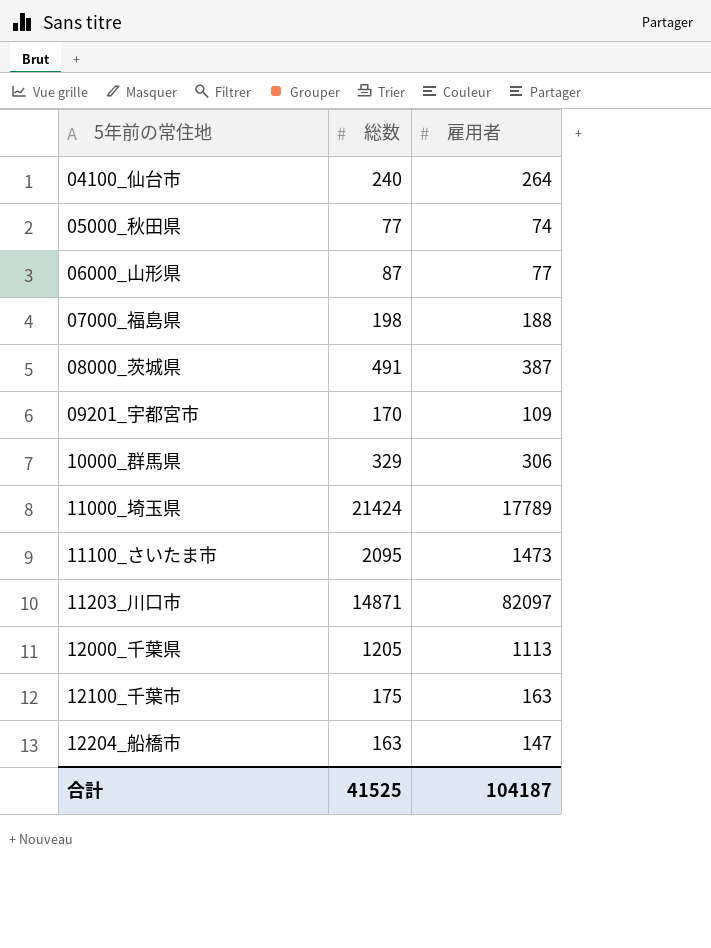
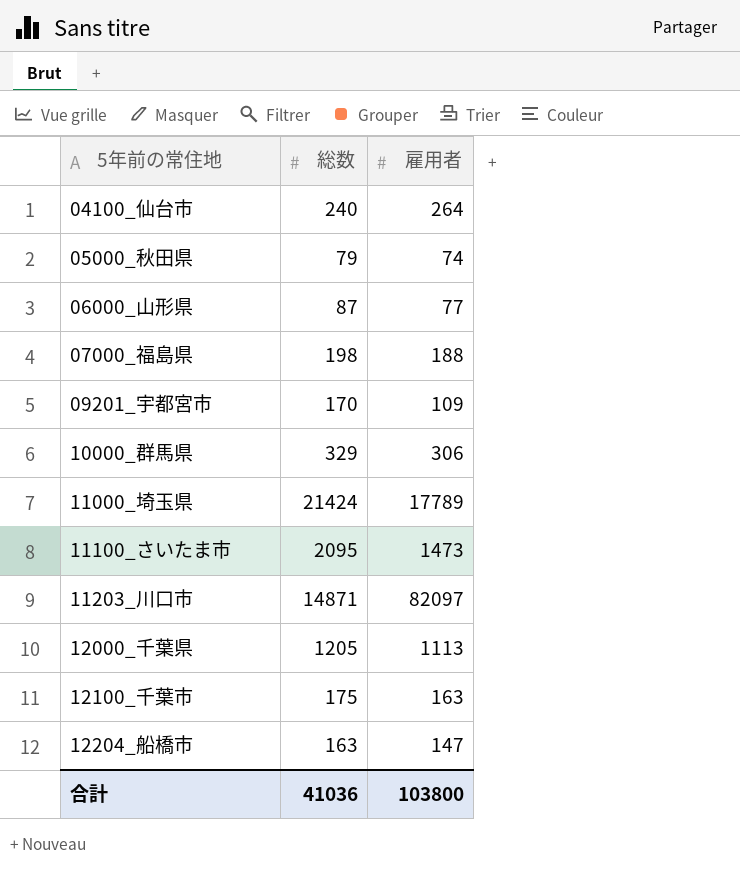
row 08000_茨城県: 491 | 387 -> none
05000_秋田県 | 総数: 77 -> 79
合計 | 総数: 41525 -> 41036
合計 | 雇用者: 104187 -> 103800

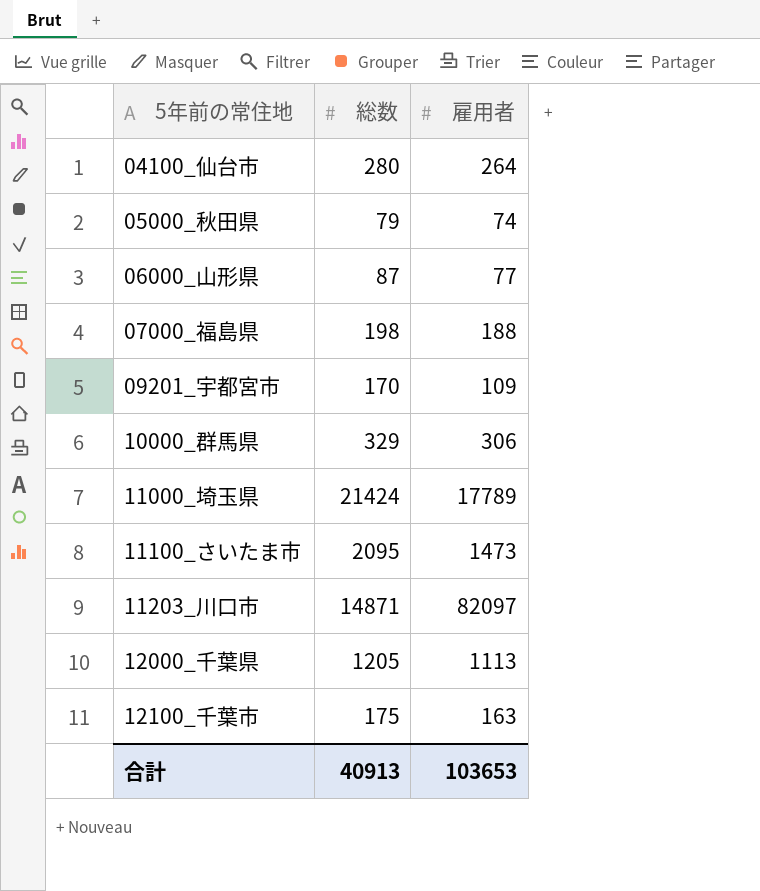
row 12204_船橋市: 163 | 147 -> none
04100_仙台市 | 総数: 240 -> 280
合計 | 総数: 41036 -> 40913
合計 | 雇用者: 103800 -> 103653

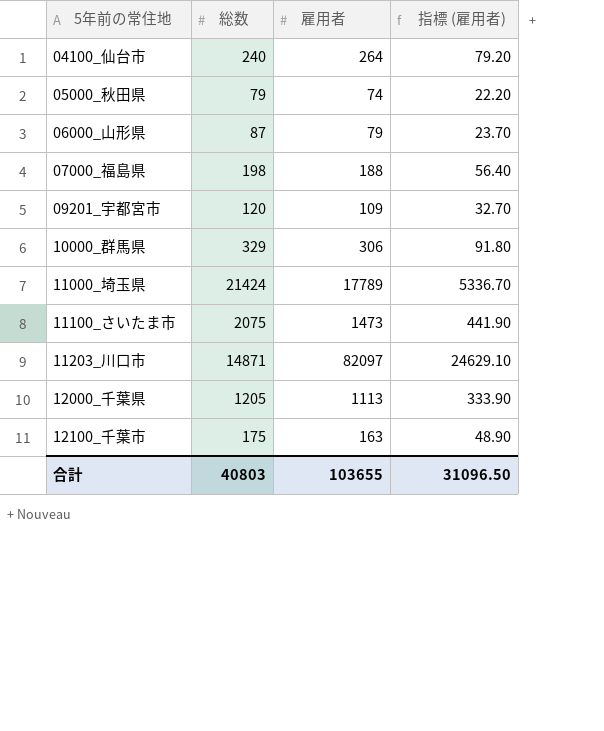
column 指標 (雇用者) | formula: none -> [雇用者] * 0.3
04100_仙台市 | 総数: 280 -> 240
06000_山形県 | 雇用者: 77 -> 79
09201_宇都宮市 | 総数: 170 -> 120
11100_さいたま市 | 総数: 2095 -> 2075
合計 | 総数: 40913 -> 40803
合計 | 雇用者: 103653 -> 103655

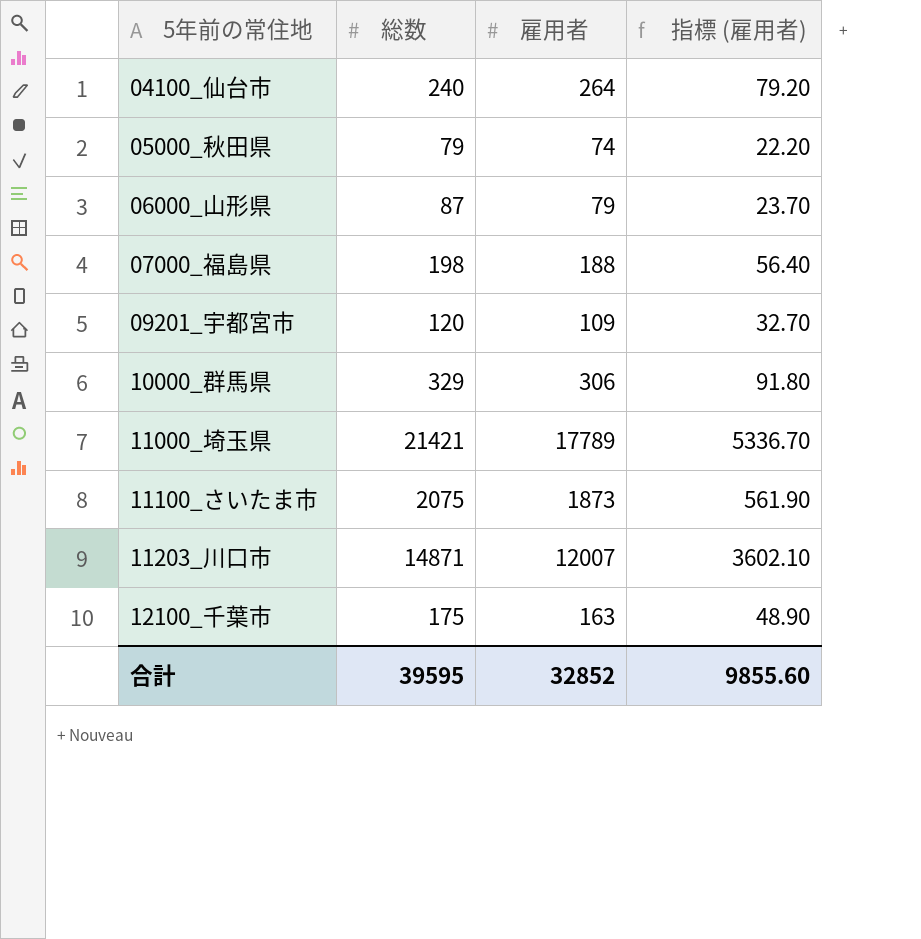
row 12000_千葉県: 1205 | 1113 | 333.90 -> none
11000_埼玉県 | 総数: 21424 -> 21421
11100_さいたま市 | 雇用者: 1473 -> 1873
11100_さいたま市 | 指標 (雇用者): 441.90 -> 561.90
11203_川口市 | 雇用者: 82097 -> 12007
11203_川口市 | 指標 (雇用者): 24629.10 -> 3602.10
合計 | 総数: 40803 -> 39595
合計 | 雇用者: 103655 -> 32852
合計 | 指標 (雇用者): 31096.50 -> 9855.60

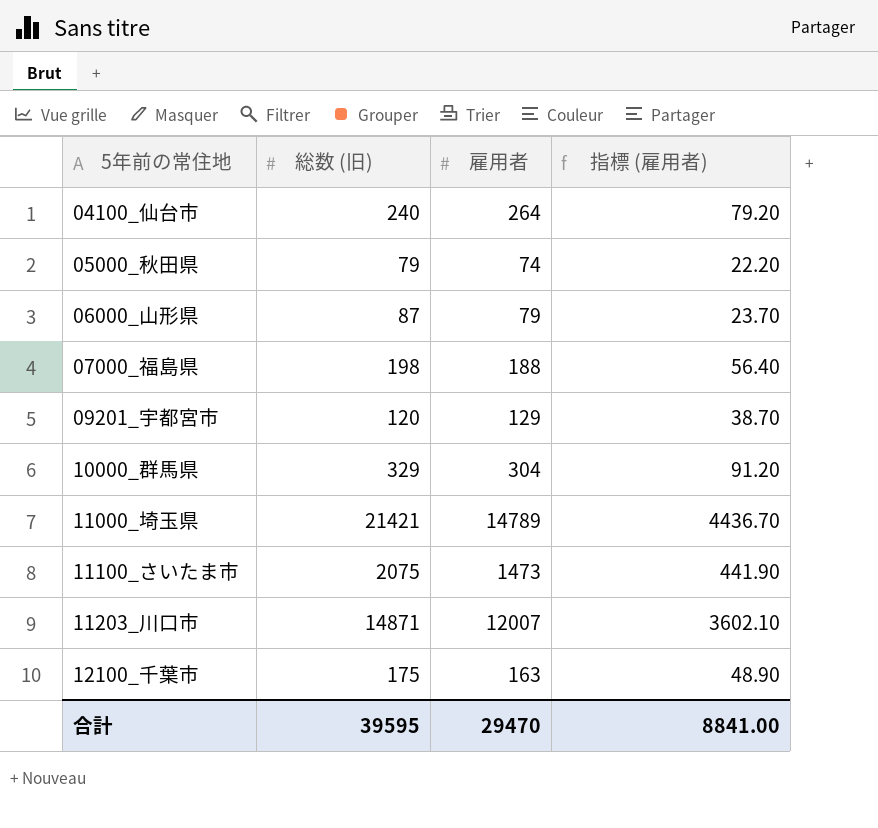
column name: 総数 -> 総数 (旧)
09201_宇都宮市 | 雇用者: 109 -> 129
09201_宇都宮市 | 指標 (雇用者): 32.70 -> 38.70
10000_群馬県 | 雇用者: 306 -> 304
10000_群馬県 | 指標 (雇用者): 91.80 -> 91.20
11000_埼玉県 | 雇用者: 17789 -> 14789
11000_埼玉県 | 指標 (雇用者): 5336.70 -> 4436.70
11100_さいたま市 | 雇用者: 1873 -> 1473
11100_さいたま市 | 指標 (雇用者): 561.90 -> 441.90
合計 | 雇用者: 32852 -> 29470
合計 | 指標 (雇用者): 9855.60 -> 8841.00

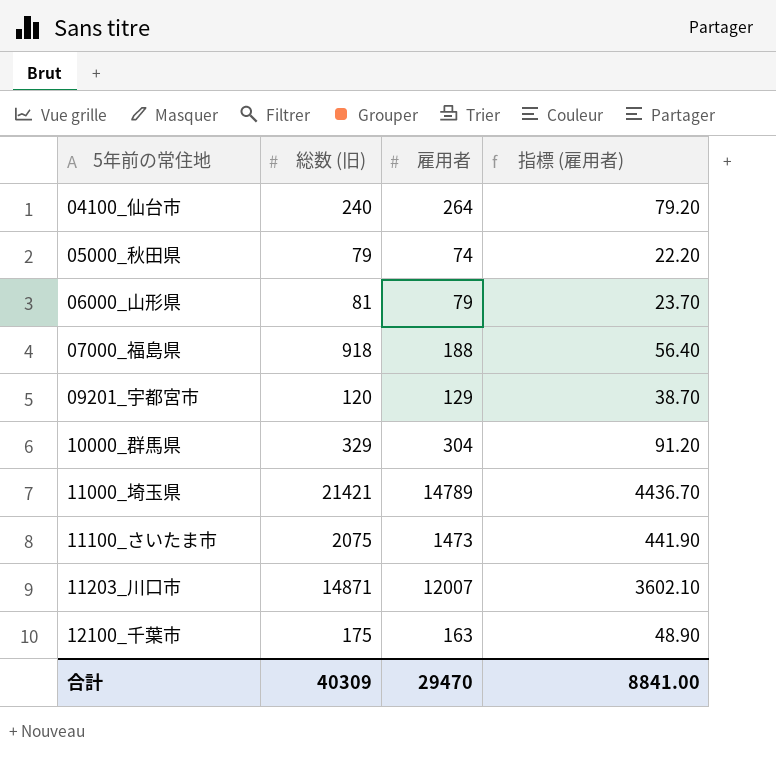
06000_山形県 | 総数 (旧): 87 -> 81
07000_福島県 | 総数 (旧): 198 -> 918
合計 | 総数 (旧): 39595 -> 40309

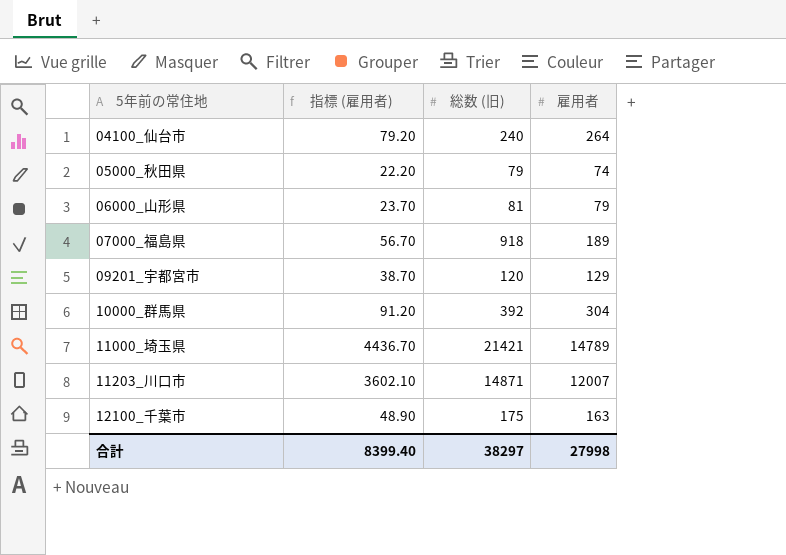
column 指標 (雇用者) | position: 4 -> 2
row 11100_さいたま市: 2075 | 1473 | 441.90 -> none
07000_福島県 | 指標 (雇用者): 56.40 -> 56.70
07000_福島県 | 雇用者: 188 -> 189
10000_群馬県 | 総数 (旧): 329 -> 392
合計 | 指標 (雇用者): 8841.00 -> 8399.40
合計 | 総数 (旧): 40309 -> 38297
合計 | 雇用者: 29470 -> 27998

